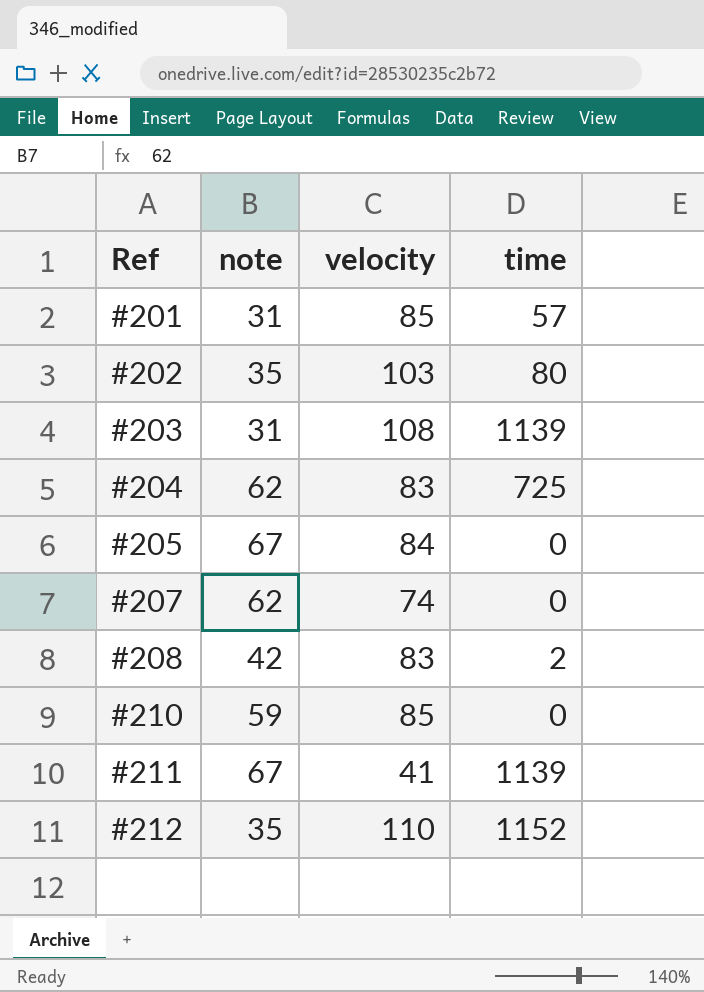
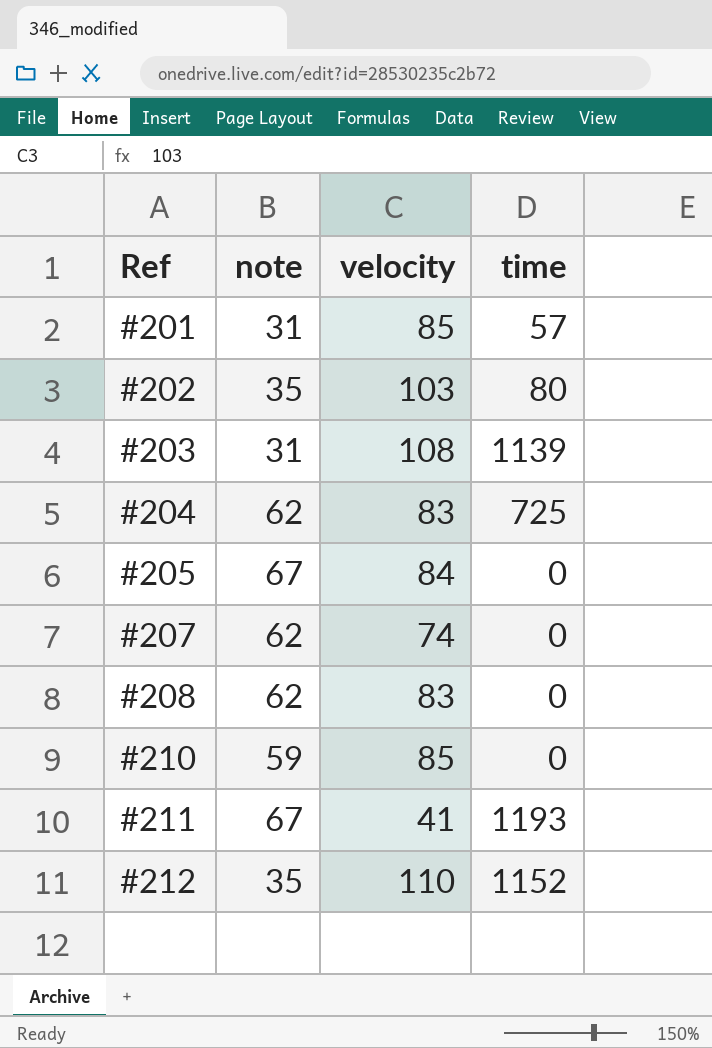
#208 | note: 42 -> 62
#208 | time: 2 -> 0
#211 | time: 1139 -> 1193

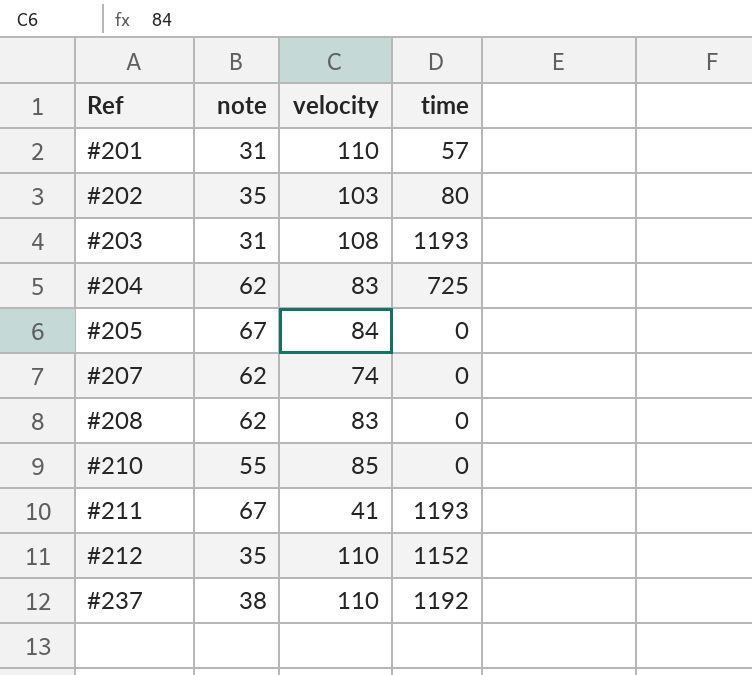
#201 | velocity: 85 -> 110
#203 | time: 1139 -> 1193
#210 | note: 59 -> 55
row #237: none -> 38 | 110 | 1192

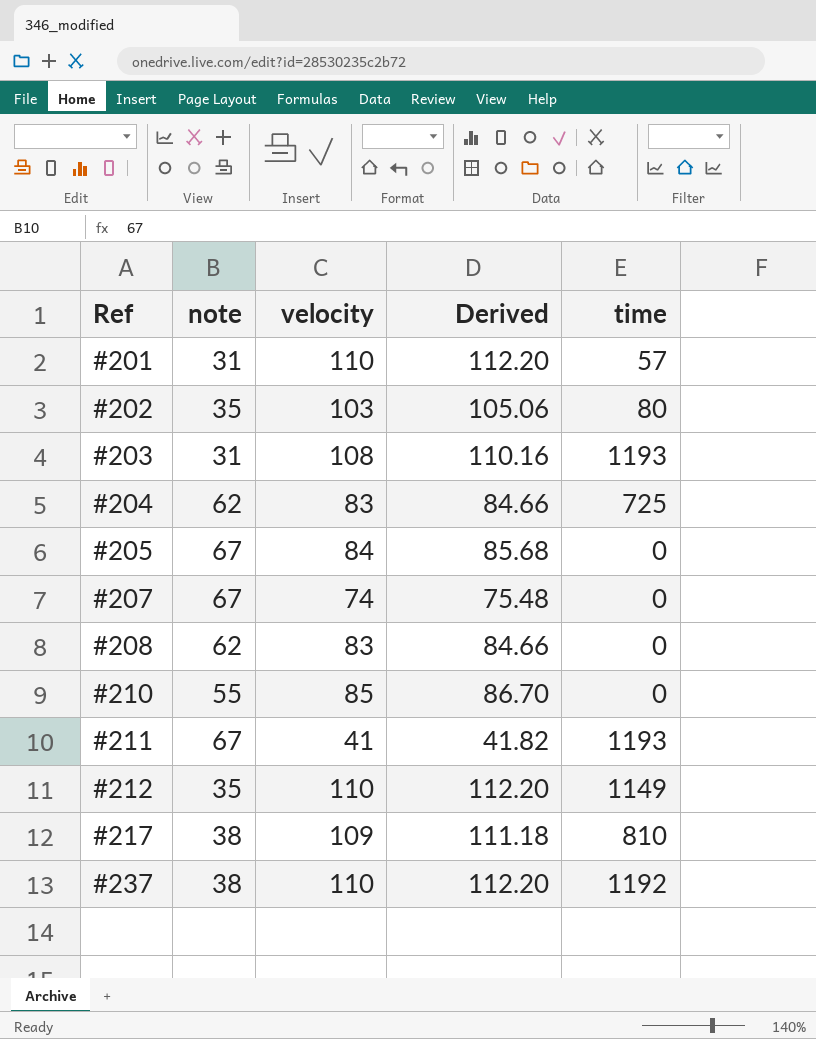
column Derived | formula: none -> [velocity] * 1.02
#207 | note: 62 -> 67
#212 | time: 1152 -> 1149
row #217: none -> 38 | 109 | 111.18 | 810

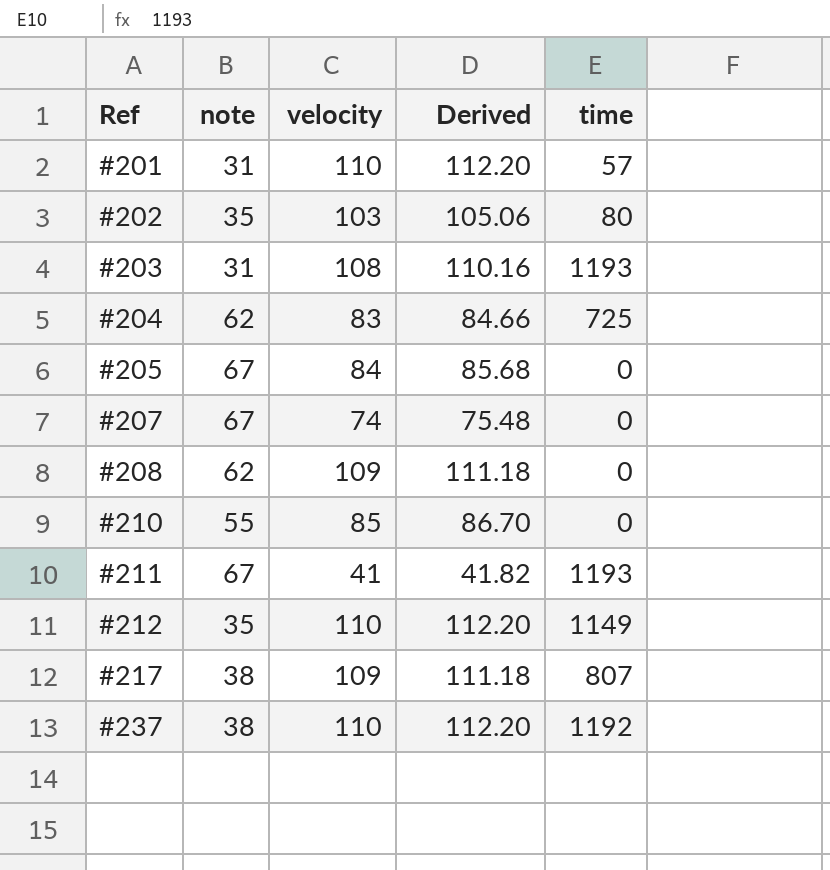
#208 | velocity: 83 -> 109
#208 | Derived: 84.66 -> 111.18
#217 | time: 810 -> 807

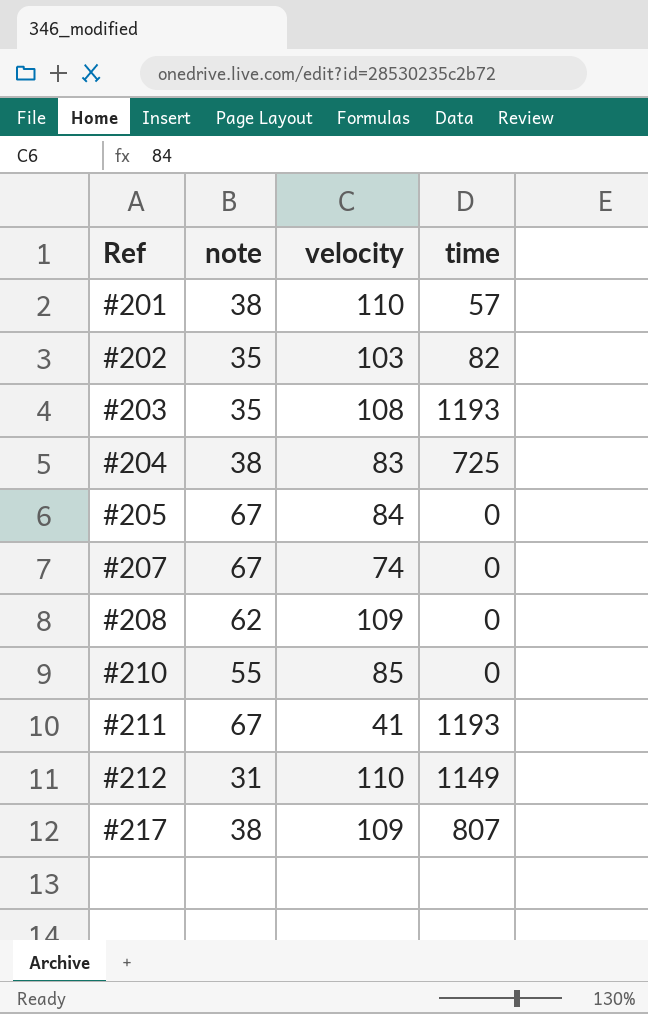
column Derived | formula: [velocity] * 1.02 -> none
row #237: 38 | 110 | 112.20 | 1192 -> none
#201 | note: 31 -> 38
#202 | time: 80 -> 82
#203 | note: 31 -> 35
#204 | note: 62 -> 38
#212 | note: 35 -> 31

